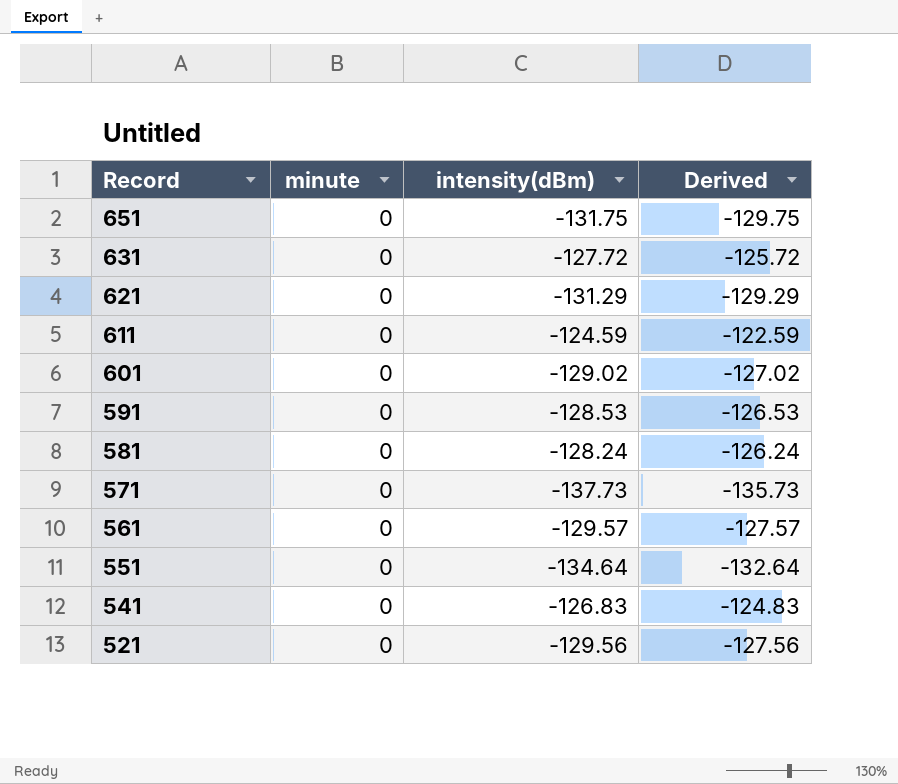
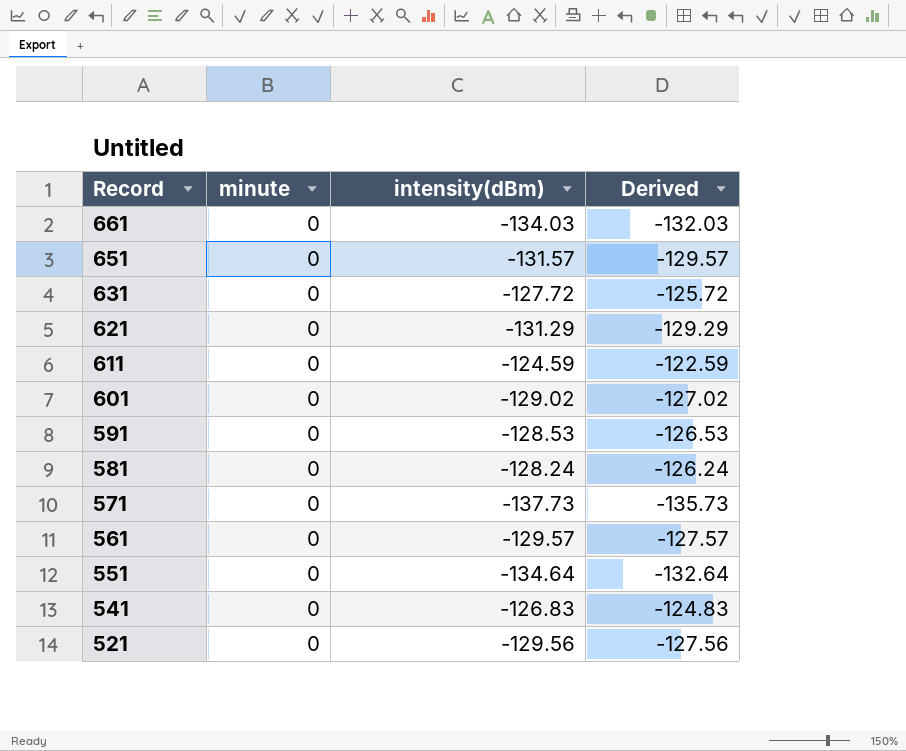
row 661: none -> 0 | -134.03 | -132.03
651 | intensity(dBm): -131.75 -> -131.57
651 | Derived: -129.75 -> -129.57

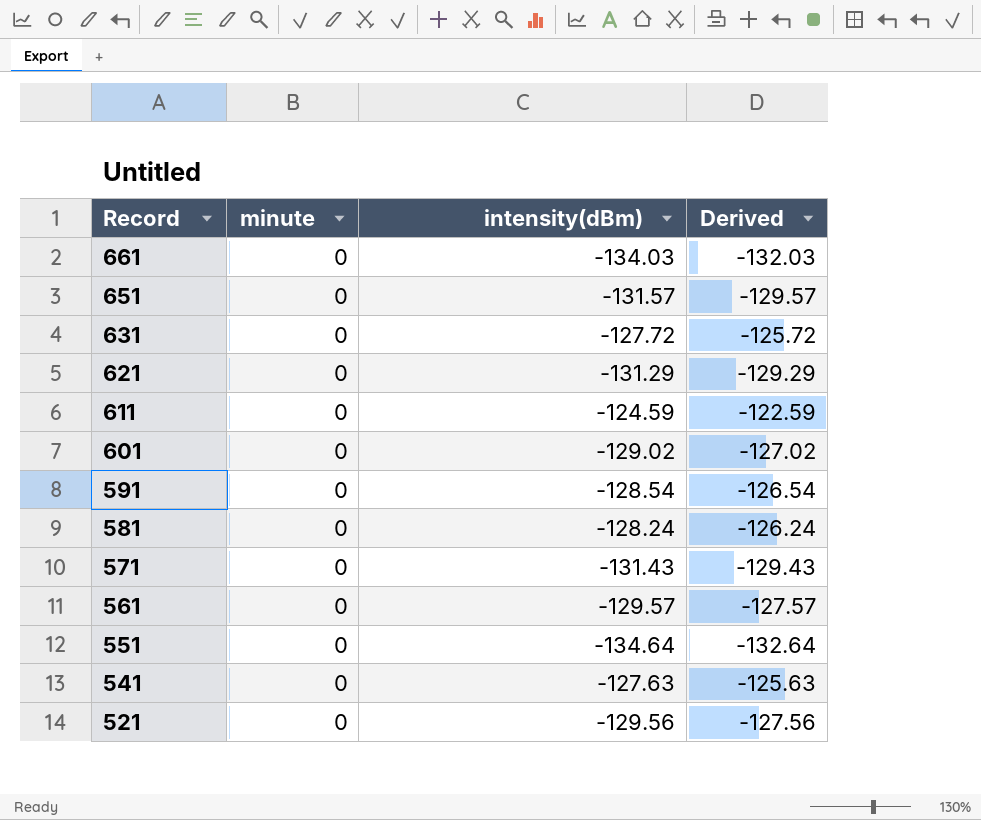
591 | intensity(dBm): -128.53 -> -128.54
591 | Derived: -126.53 -> -126.54
571 | intensity(dBm): -137.73 -> -131.43
571 | Derived: -135.73 -> -129.43
541 | intensity(dBm): -126.83 -> -127.63
541 | Derived: -124.83 -> -125.63

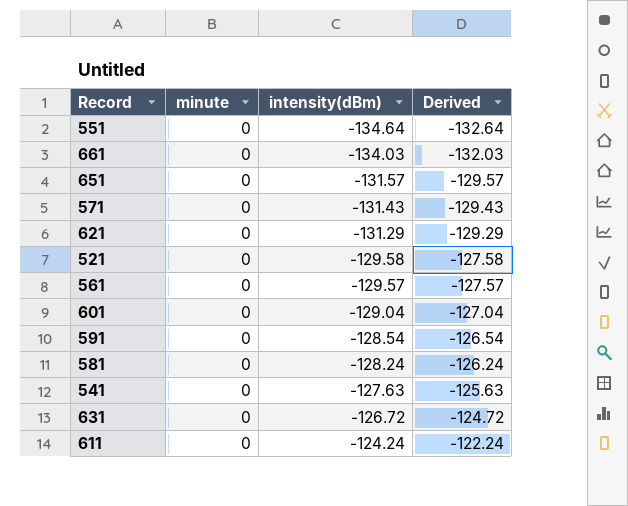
row order: Record descending -> intensity(dBm) ascending
521 | intensity(dBm): -129.56 -> -129.58
521 | Derived: -127.56 -> -127.58
601 | intensity(dBm): -129.02 -> -129.04
601 | Derived: -127.02 -> -127.04
631 | intensity(dBm): -127.72 -> -126.72
631 | Derived: -125.72 -> -124.72
611 | intensity(dBm): -124.59 -> -124.24
611 | Derived: -122.59 -> -122.24

